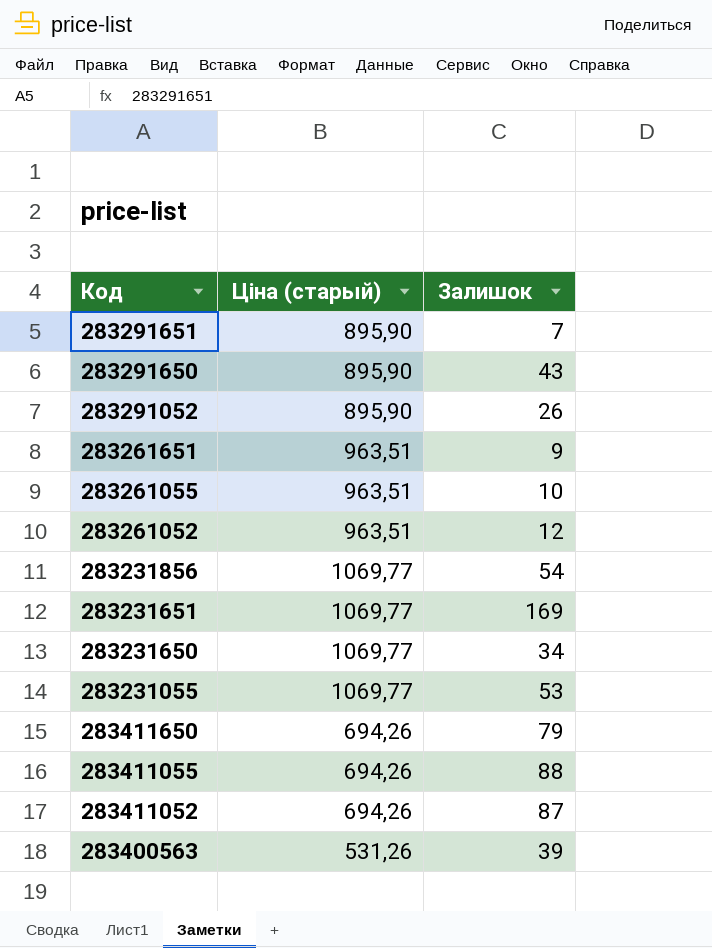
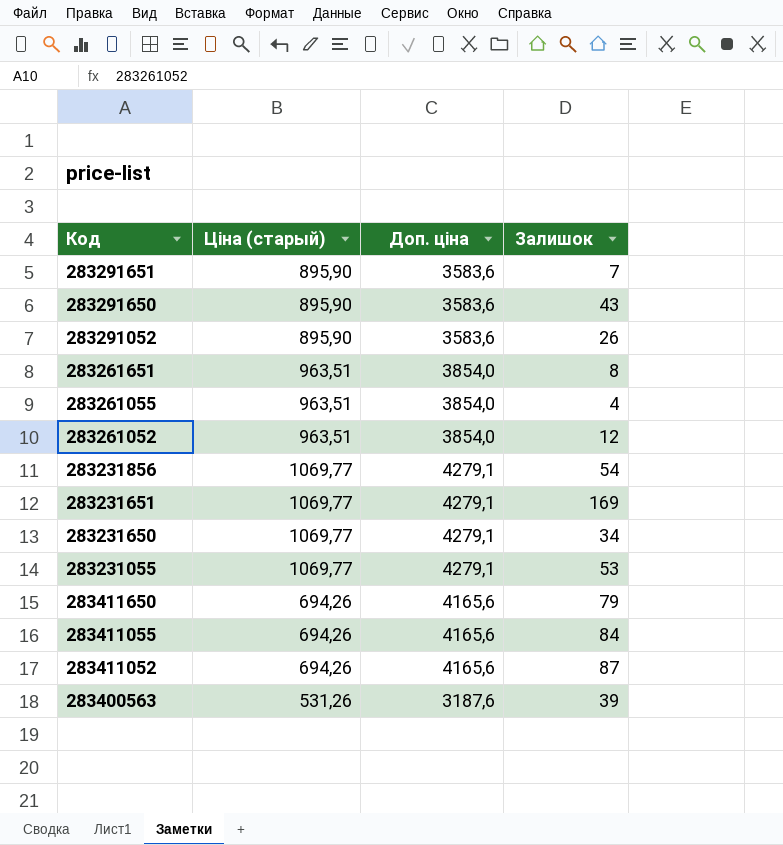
column Доп. ціна | position: none -> 3
283261651 | Залишок: 9 -> 8
283261055 | Залишок: 10 -> 4
283411055 | Залишок: 88 -> 84

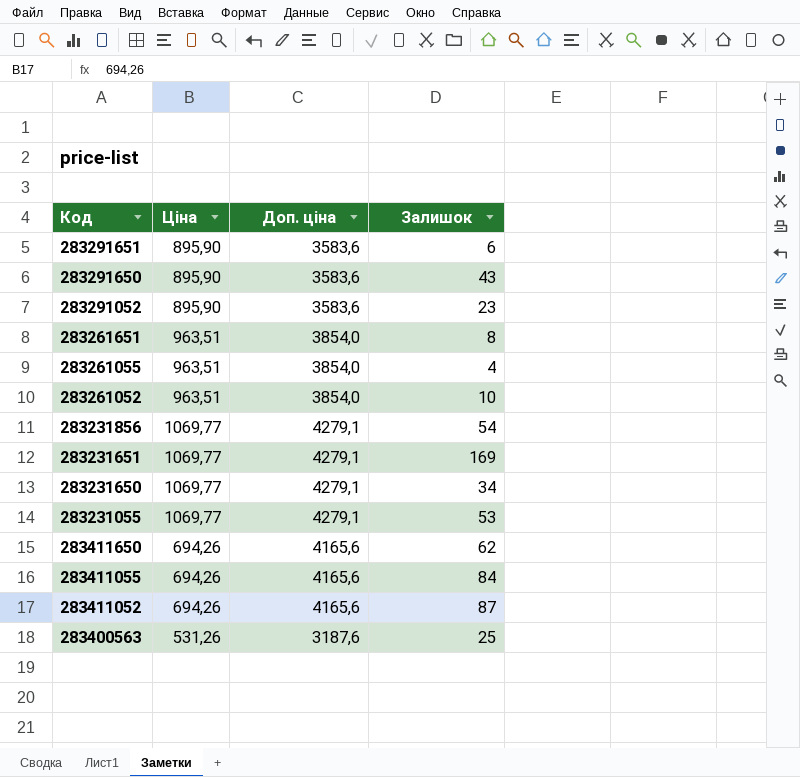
column name: Ціна (старый) -> Ціна
283291651 | Залишок: 7 -> 6
283291052 | Залишок: 26 -> 23
283261052 | Залишок: 12 -> 10
283411650 | Залишок: 79 -> 62
283400563 | Залишок: 39 -> 25

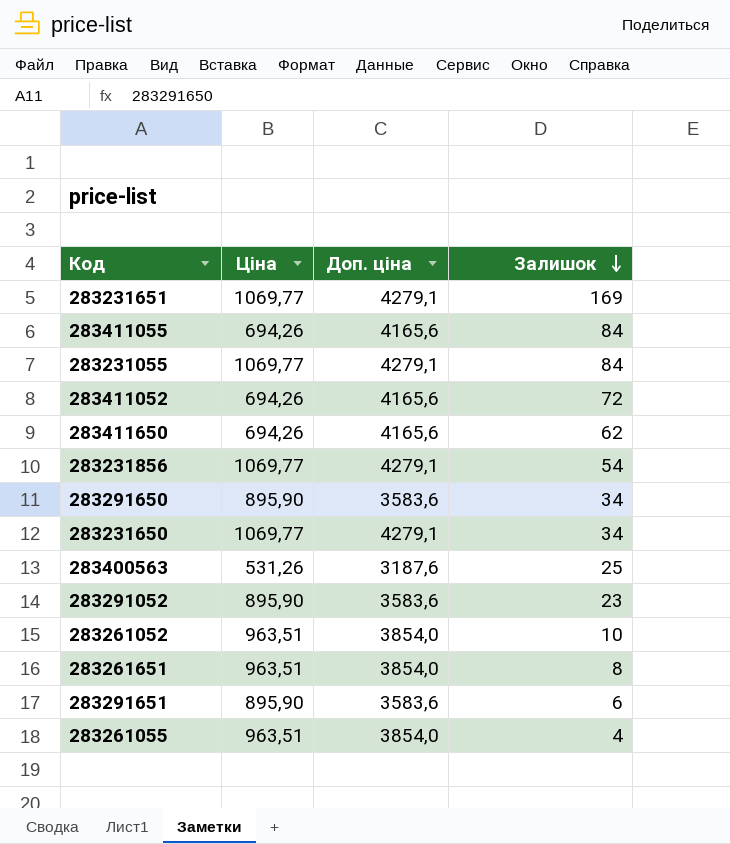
row order: none -> Залишок descending
283231055 | Залишок: 53 -> 84
283411052 | Залишок: 87 -> 72
283291650 | Залишок: 43 -> 34

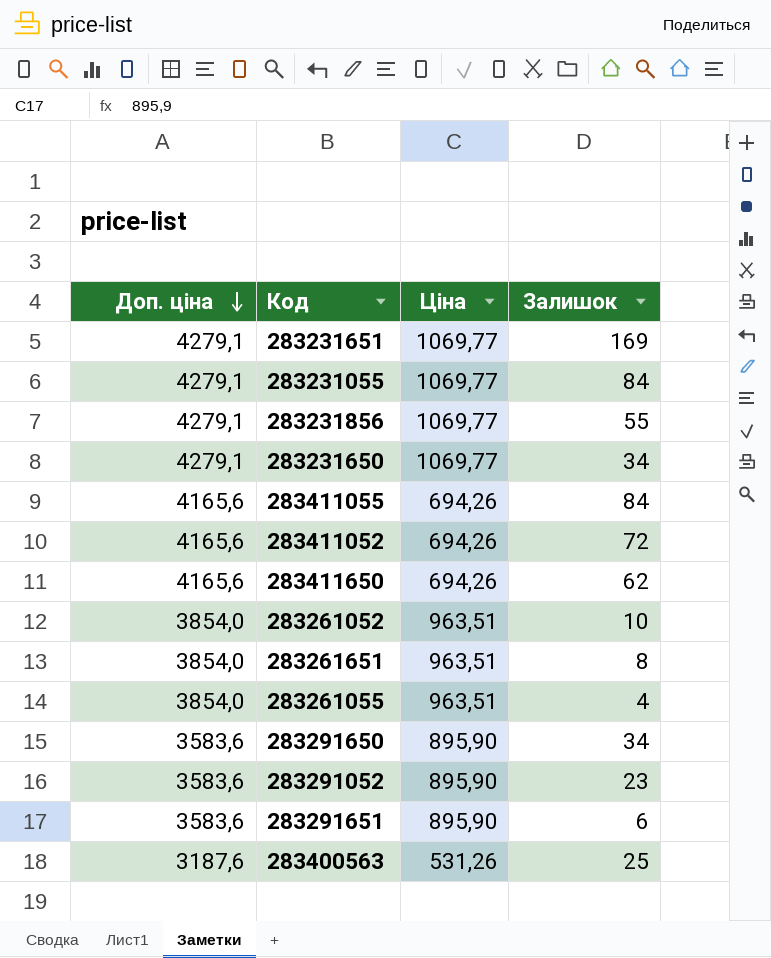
row order: Залишок descending -> Доп. ціна descending
column Доп. ціна | position: 3 -> 1
283231856 | Залишок: 54 -> 55

